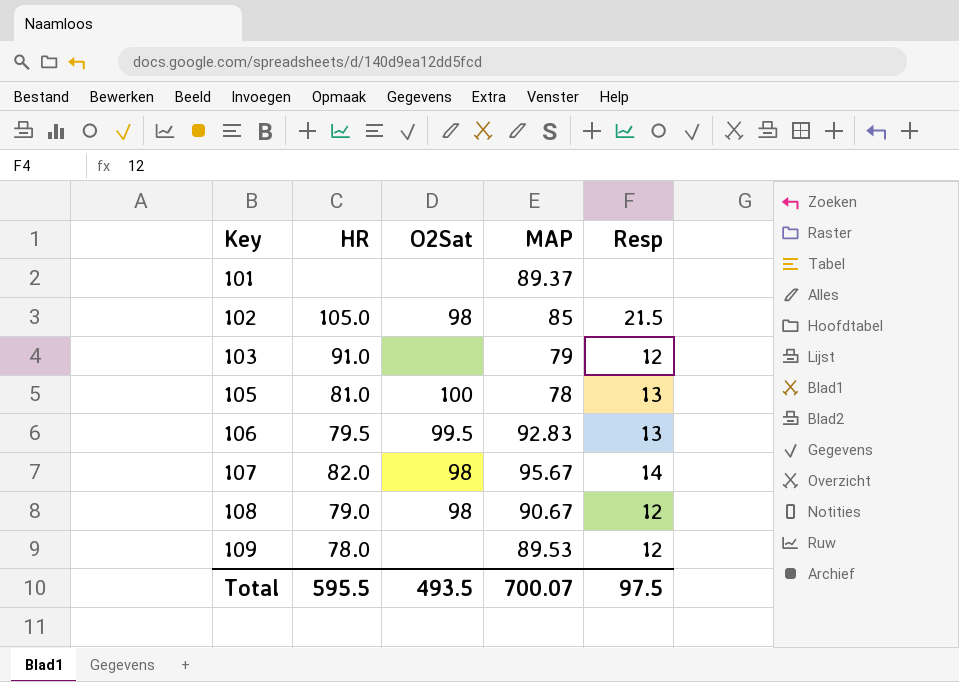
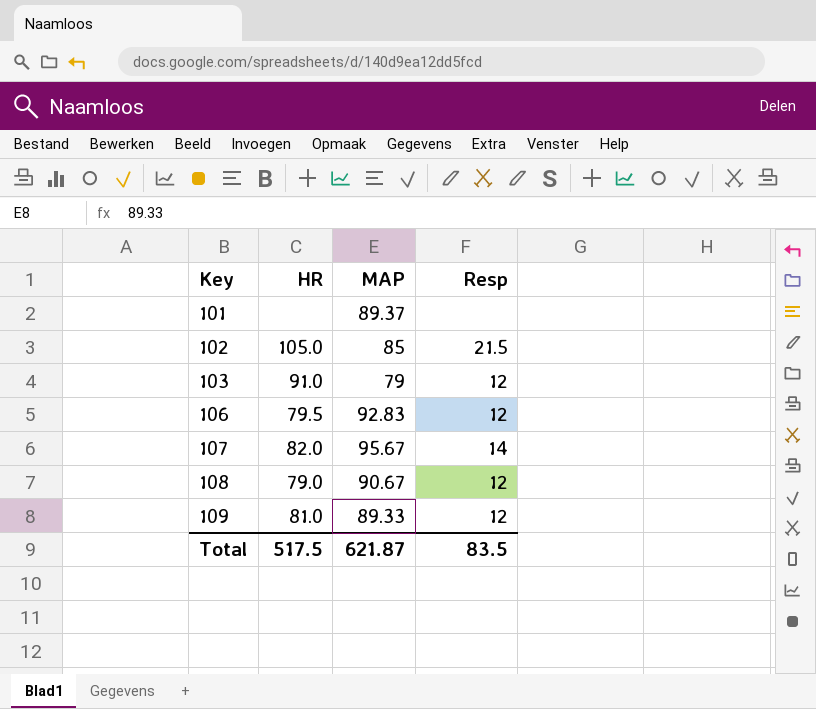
column O2Sat | position: 3 -> none
row 105: 81.0 | 100 | 78 | 13 -> none
106 | Resp: 13 -> 12
109 | HR: 78.0 -> 81.0
109 | MAP: 89.53 -> 89.33
Total | HR: 595.5 -> 517.5
Total | MAP: 700.07 -> 621.87
Total | Resp: 97.5 -> 83.5

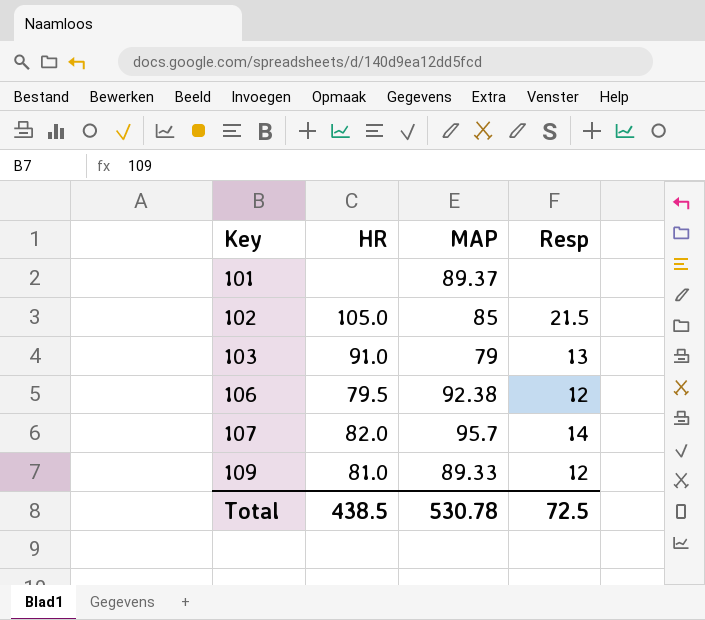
row 108: 79.0 | 90.67 | 12 -> none
103 | Resp: 12 -> 13
106 | MAP: 92.83 -> 92.38
107 | MAP: 95.67 -> 95.7
Total | HR: 517.5 -> 438.5
Total | MAP: 621.87 -> 530.78
Total | Resp: 83.5 -> 72.5

